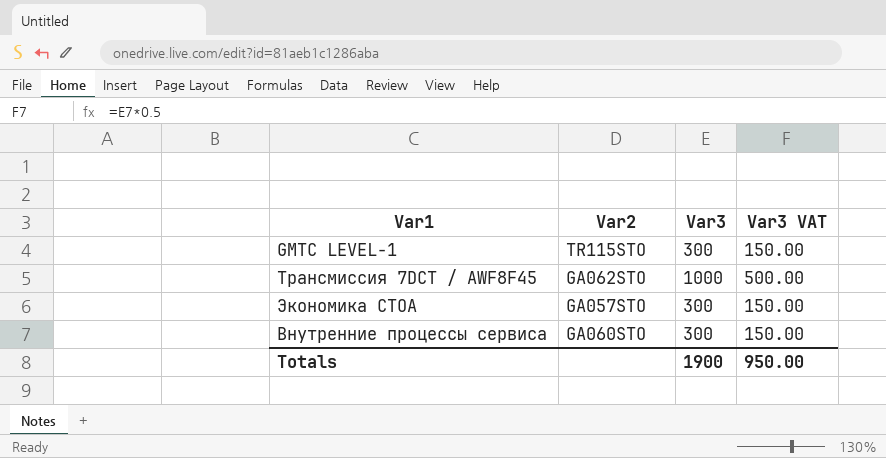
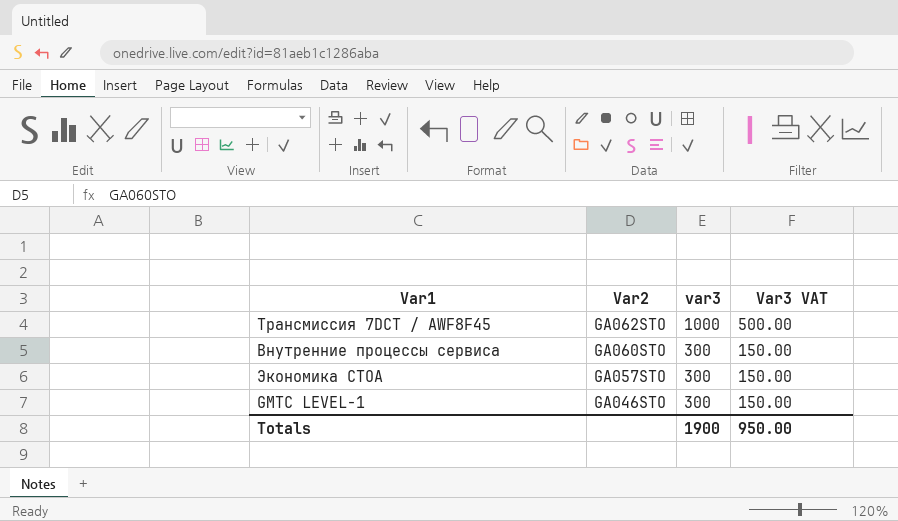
row order: none -> Var2 descending
column name: Var3 -> var3
GMTC LEVEL-1 | Var2: TR115STO -> GA046STO

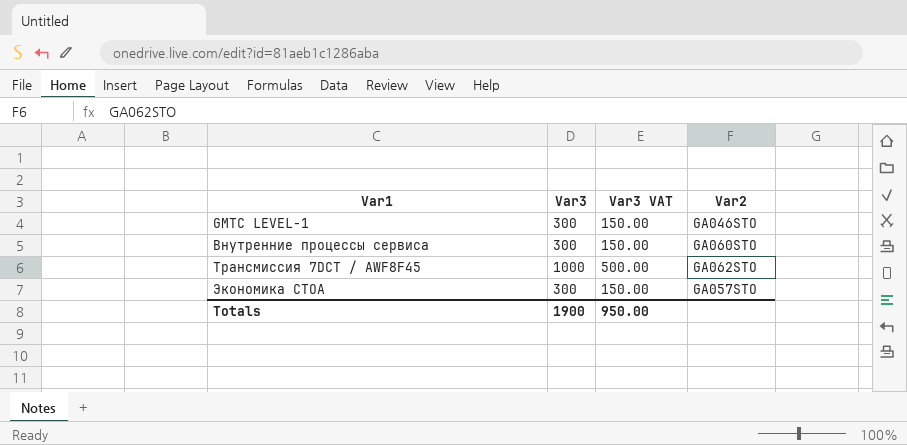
row order: Var2 descending -> Var1 ascending
column name: var3 -> Var3
column Var2 | position: 2 -> 4

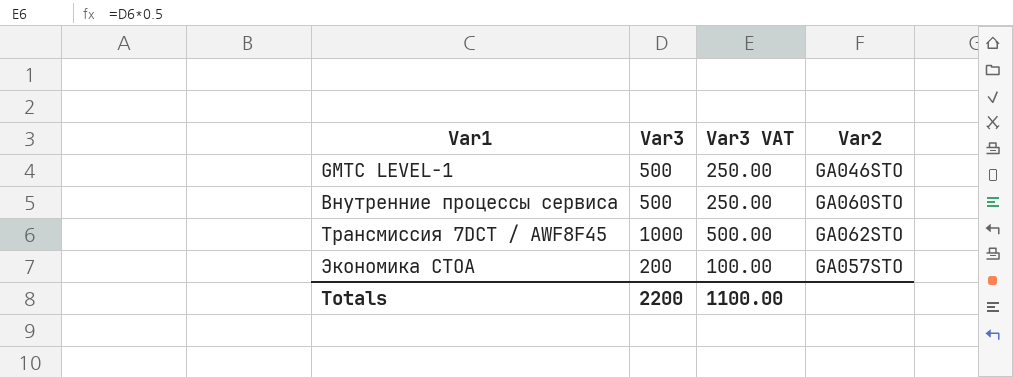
GMTC LEVEL-1 | Var3: 300 -> 500
GMTC LEVEL-1 | Var3 VAT: 150.00 -> 250.00
Внутренние процессы сервиса | Var3: 300 -> 500
Внутренние процессы сервиса | Var3 VAT: 150.00 -> 250.00
Экономика СТОА | Var3: 300 -> 200
Экономика СТОА | Var3 VAT: 150.00 -> 100.00
Totals | Var3: 1900 -> 2200
Totals | Var3 VAT: 950.00 -> 1100.00

